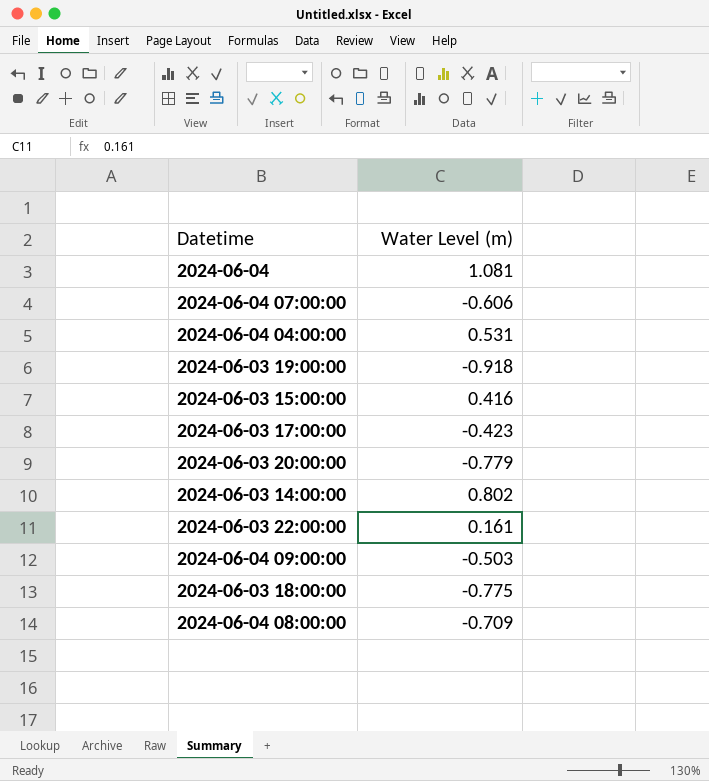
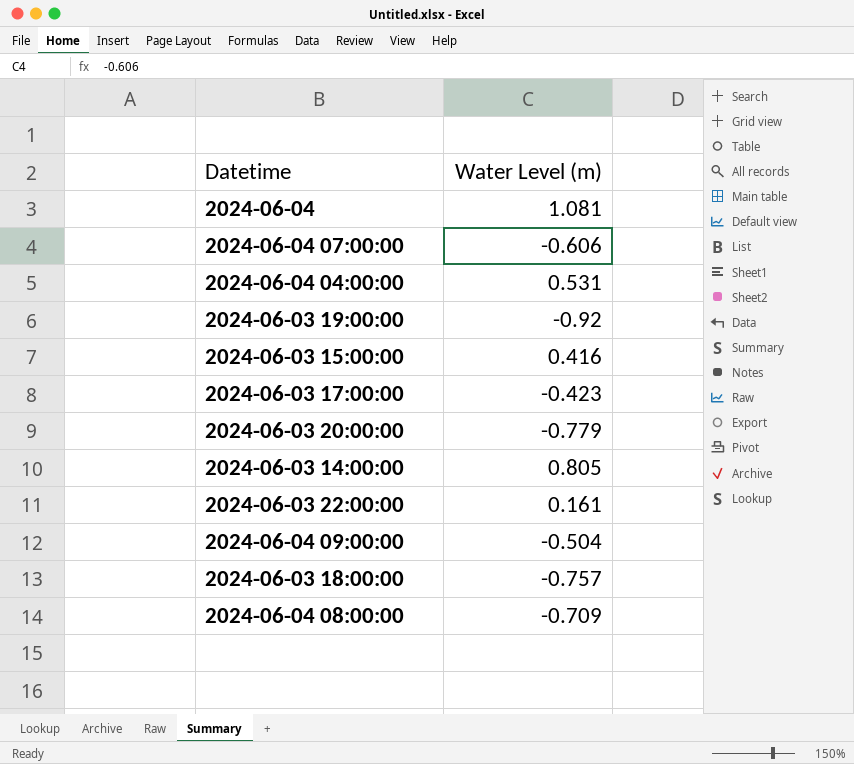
2024-06-03 19:00:00 | Water Level (m): -0.918 -> -0.92
2024-06-03 14:00:00 | Water Level (m): 0.802 -> 0.805
2024-06-04 09:00:00 | Water Level (m): -0.503 -> -0.504
2024-06-03 18:00:00 | Water Level (m): -0.775 -> -0.757

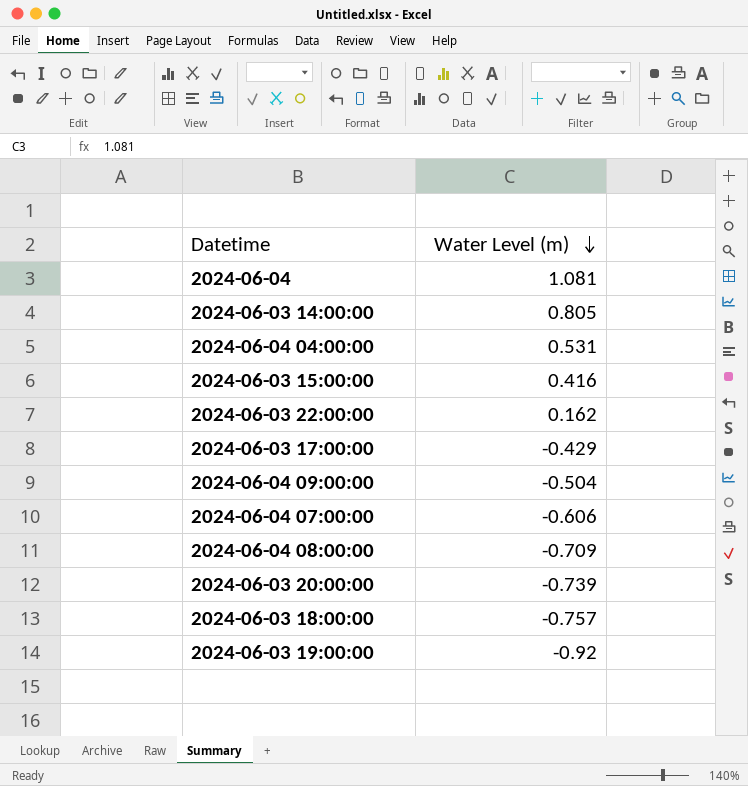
row order: none -> Water Level (m) descending
2024-06-03 22:00:00 | Water Level (m): 0.161 -> 0.162
2024-06-03 17:00:00 | Water Level (m): -0.423 -> -0.429
2024-06-03 20:00:00 | Water Level (m): -0.779 -> -0.739

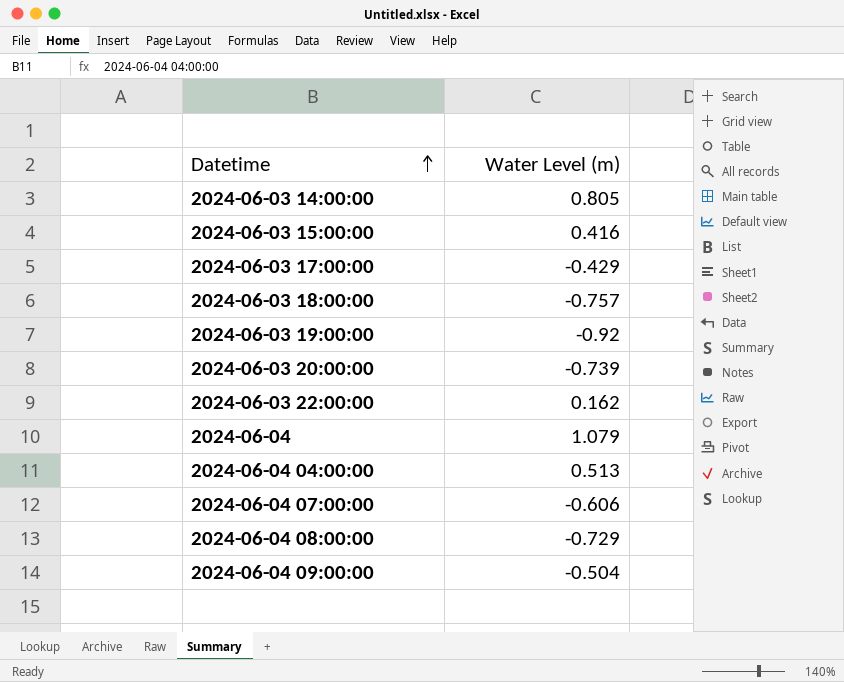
row order: Water Level (m) descending -> Datetime ascending
2024-06-04 | Water Level (m): 1.081 -> 1.079
2024-06-04 04:00:00 | Water Level (m): 0.531 -> 0.513
2024-06-04 08:00:00 | Water Level (m): -0.709 -> -0.729

